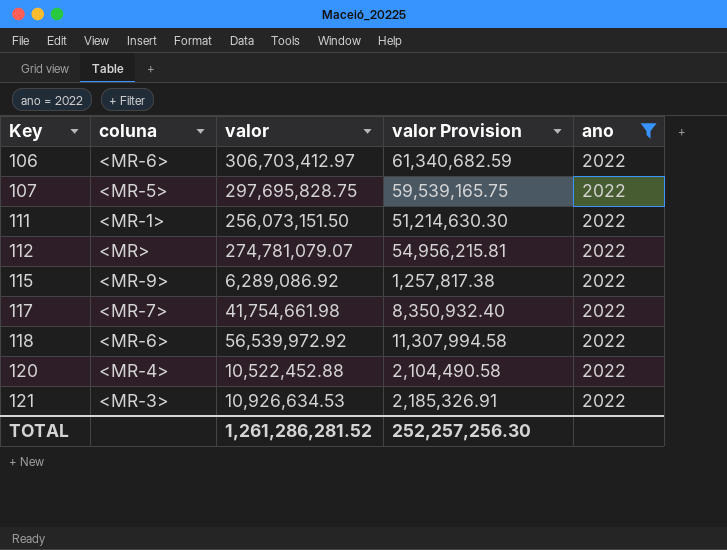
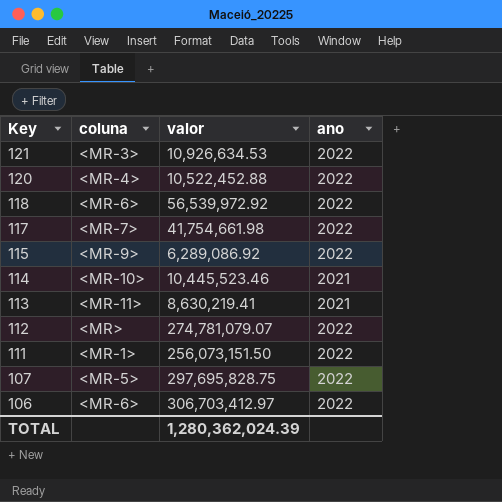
filter: ano = 2022 -> none
row order: Key ascending -> Key descending
column valor Provision | formula: [valor] * 0.2 -> none
TOTAL | valor: 1,261,286,281.52 -> 1,280,362,024.39

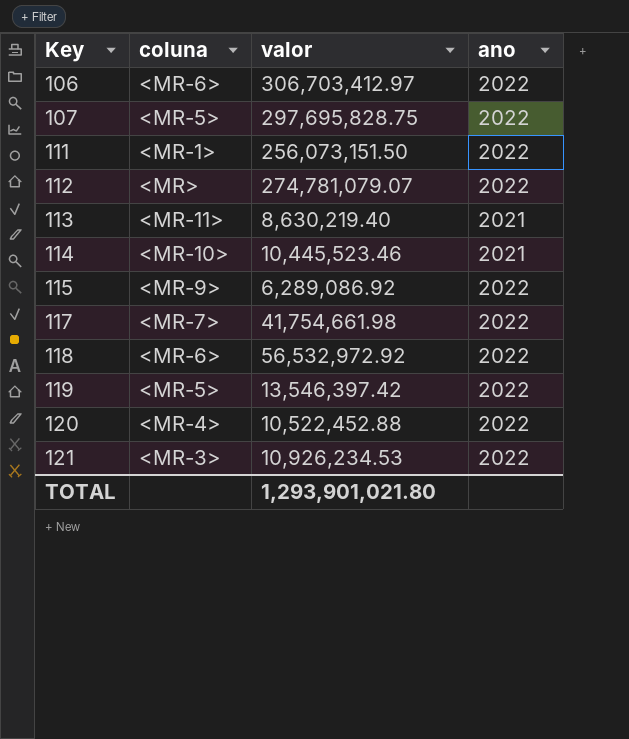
row order: Key descending -> Key ascending
113 | valor: 8,630,219.41 -> 8,630,219.40
118 | valor: 56,539,972.92 -> 56,532,972.92
row 119: none -> <MR-5> | 13,546,397.42 | 2022
121 | valor: 10,926,634.53 -> 10,926,234.53
TOTAL | valor: 1,280,362,024.39 -> 1,293,901,021.80

